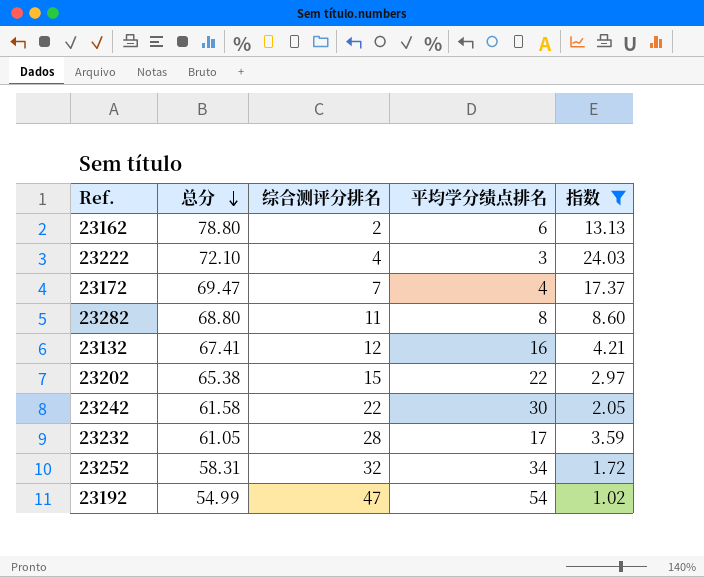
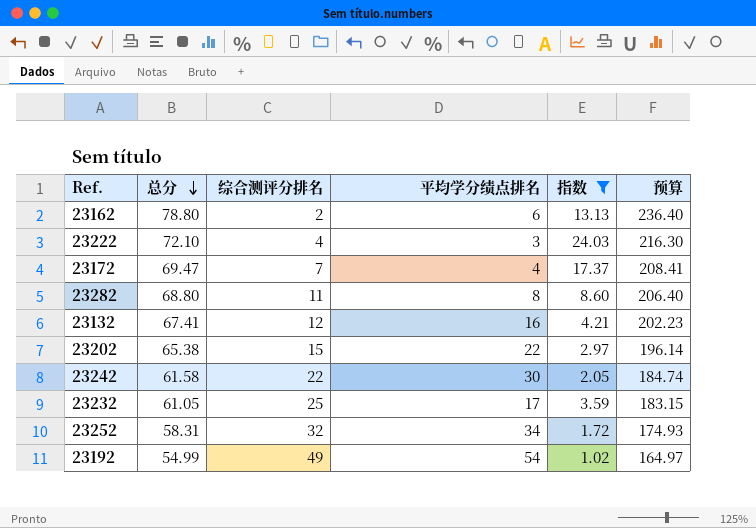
column 预算 | formula: none -> [总分] * 3
23232 | 综合测评分排名: 28 -> 25
23192 | 综合测评分排名: 47 -> 49

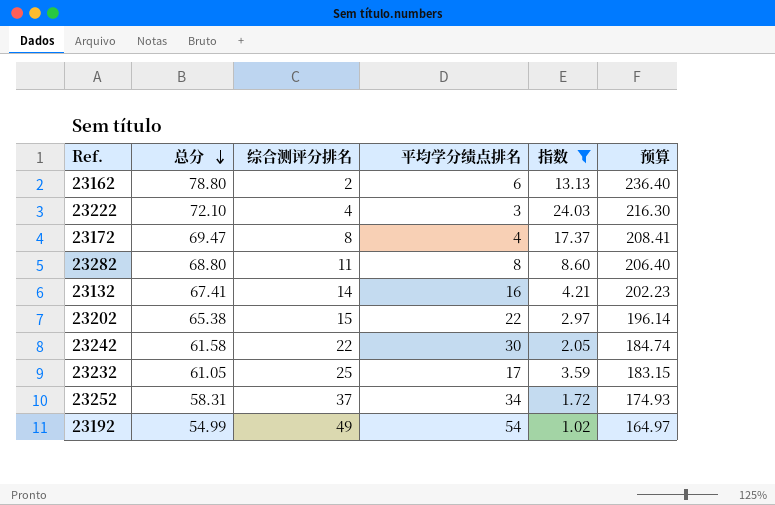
23172 | 综合测评分排名: 7 -> 8
23132 | 综合测评分排名: 12 -> 14
23252 | 综合测评分排名: 32 -> 37

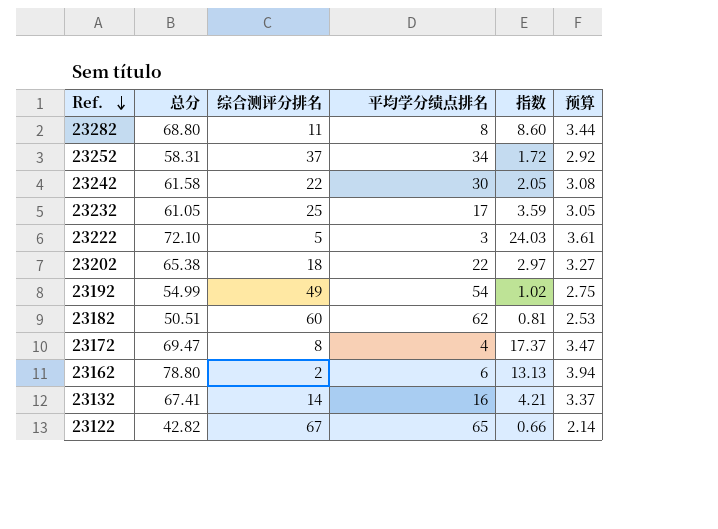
filter: 指数 >= 1.02 -> none
row order: 总分 descending -> Ref. descending
column 预算 | formula: [总分] * 3 -> [总分] * 0.05
23222 | 综合测评分排名: 4 -> 5
23202 | 综合测评分排名: 15 -> 18

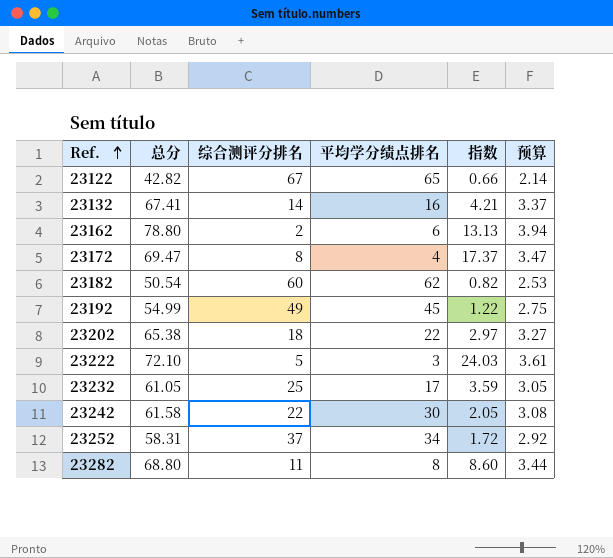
row order: Ref. descending -> Ref. ascending
23182 | 总分: 50.51 -> 50.54
23182 | 指数: 0.81 -> 0.82
23192 | 平均学分绩点排名: 54 -> 45
23192 | 指数: 1.02 -> 1.22

